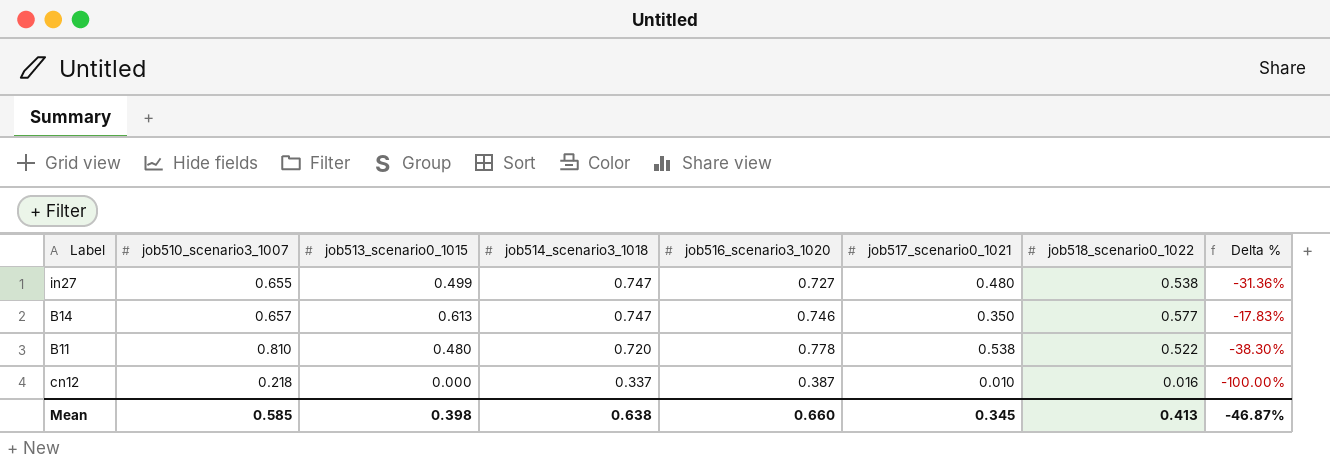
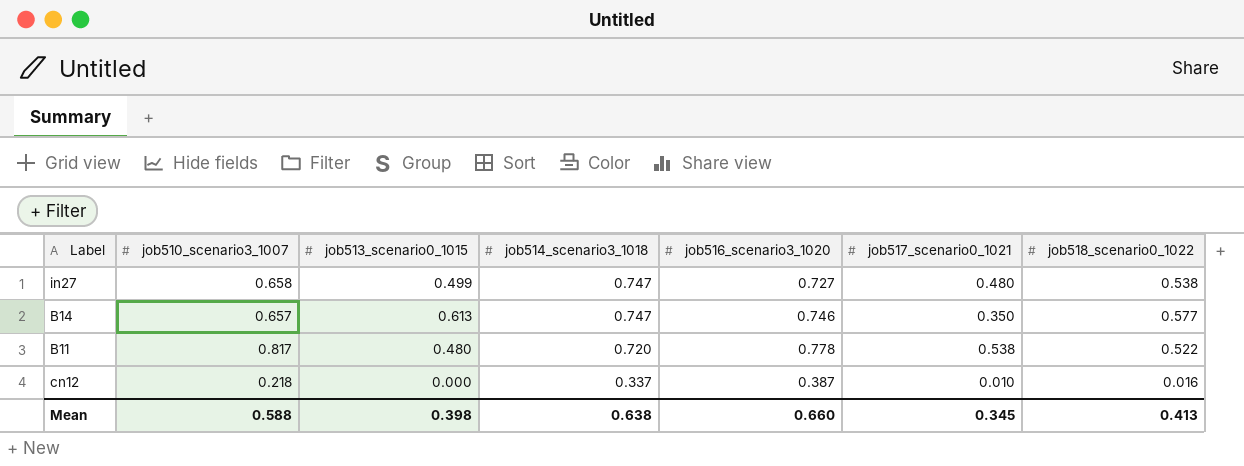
column Delta % | formula: ([job513_scenario0_1015] - [job516_scenario3_1020]) / [job516_scenario3_1020] -> none
in27 | job510_scenario3_1007: 0.655 -> 0.658
B11 | job510_scenario3_1007: 0.810 -> 0.817
Mean | job510_scenario3_1007: 0.585 -> 0.588

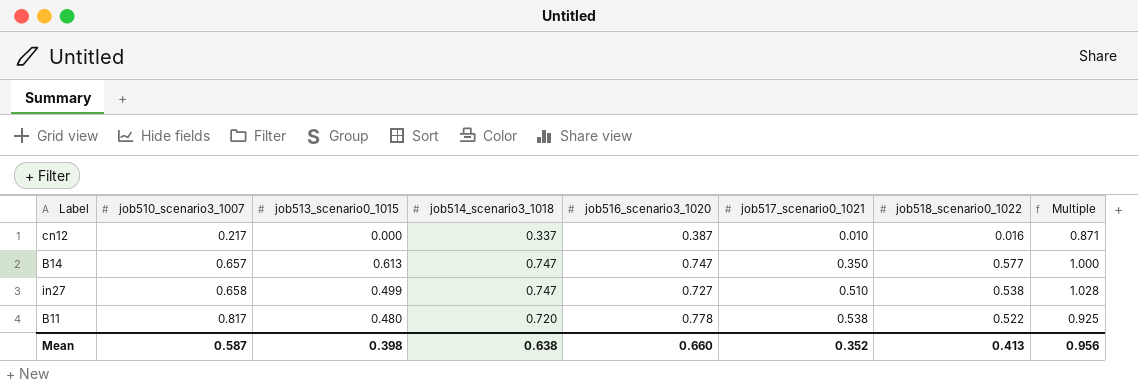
row order: job514_scenario3_1018 descending -> job510_scenario3_1007 ascending
column Multiple | formula: none -> [job514_scenario3_1018] / [job516_scenario3_1020]
cn12 | job510_scenario3_1007: 0.218 -> 0.217
B14 | job516_scenario3_1020: 0.746 -> 0.747
in27 | job517_scenario0_1021: 0.480 -> 0.510
Mean | job510_scenario3_1007: 0.588 -> 0.587
Mean | job517_scenario0_1021: 0.345 -> 0.352

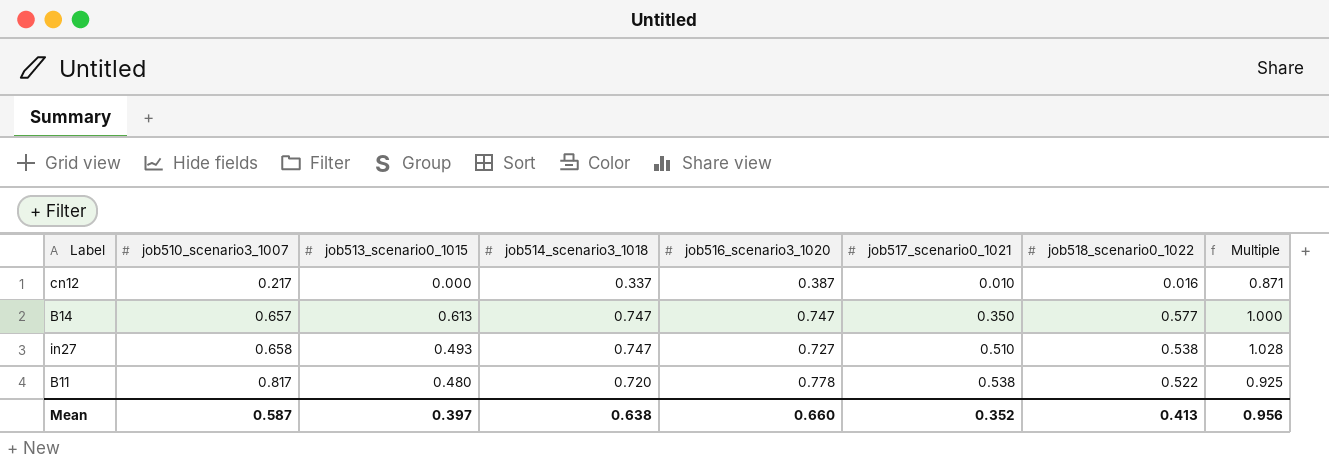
in27 | job513_scenario0_1015: 0.499 -> 0.493
Mean | job513_scenario0_1015: 0.398 -> 0.397

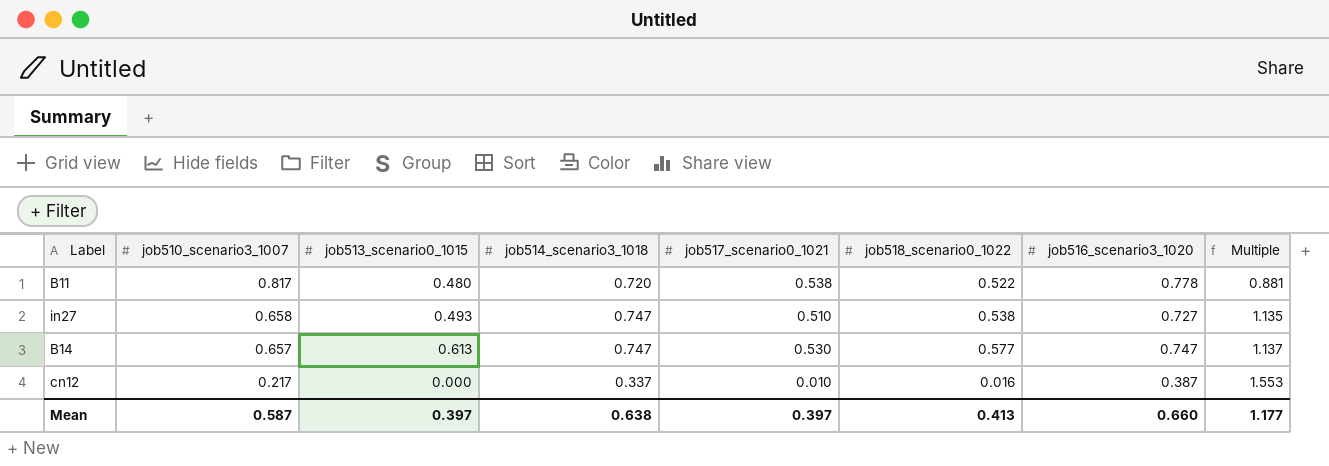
row order: job510_scenario3_1007 ascending -> job510_scenario3_1007 descending
column job516_scenario3_1020 | position: 5 -> 7
column Multiple | formula: [job514_scenario3_1018] / [job516_scenario3_1020] -> [job514_scenario3_1018] / [job510_scenario3_1007]
B14 | job517_scenario0_1021: 0.350 -> 0.530
Mean | job517_scenario0_1021: 0.352 -> 0.397
Mean | Multiple: 0.956 -> 1.177

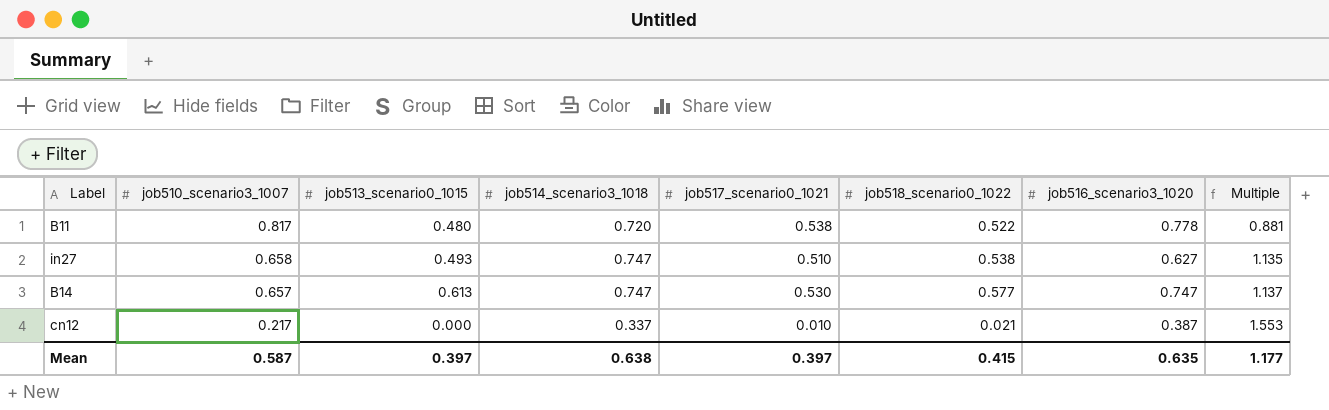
in27 | job516_scenario3_1020: 0.727 -> 0.627
cn12 | job518_scenario0_1022: 0.016 -> 0.021
Mean | job518_scenario0_1022: 0.413 -> 0.415
Mean | job516_scenario3_1020: 0.660 -> 0.635

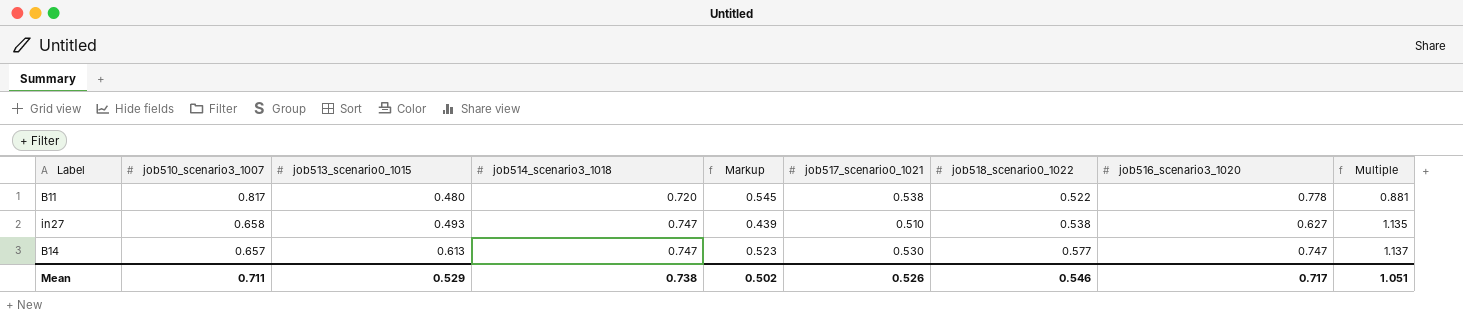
column Markup | formula: none -> [job516_scenario3_1020] * 0.7
row cn12: 0.217 | 0.000 | 0.337 | 0.010 | 0.021 | 0.387 | 1.553 -> none
Mean | job510_scenario3_1007: 0.587 -> 0.711
Mean | job513_scenario0_1015: 0.397 -> 0.529
Mean | job514_scenario3_1018: 0.638 -> 0.738
Mean | job517_scenario0_1021: 0.397 -> 0.526
Mean | job518_scenario0_1022: 0.415 -> 0.546
Mean | job516_scenario3_1020: 0.635 -> 0.717
Mean | Multiple: 1.177 -> 1.051

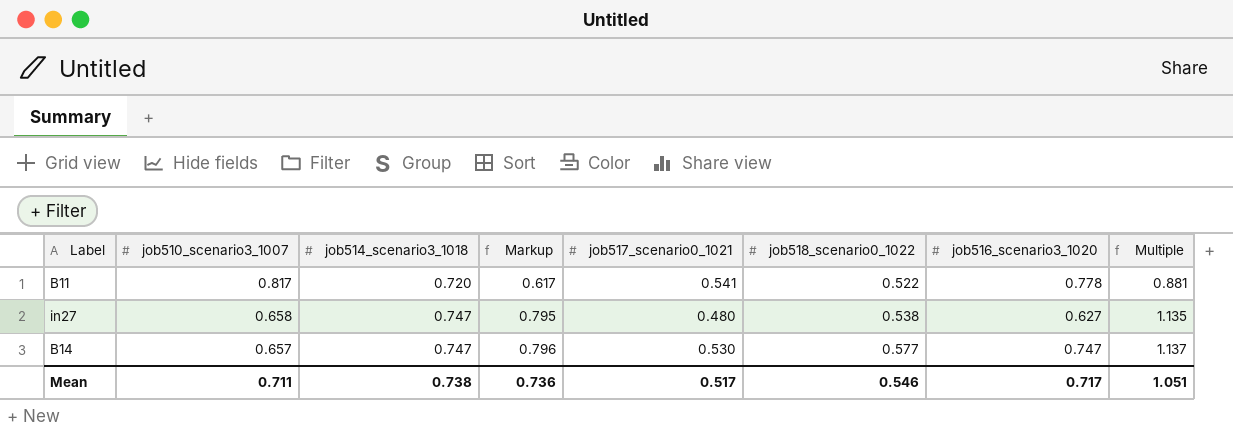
column job513_scenario0_1015 | position: 3 -> none
column Markup | formula: [job516_scenario3_1020] * 0.7 -> [Multiple] * 0.7
B11 | job517_scenario0_1021: 0.538 -> 0.541
in27 | job517_scenario0_1021: 0.510 -> 0.480
Mean | Markup: 0.502 -> 0.736
Mean | job517_scenario0_1021: 0.526 -> 0.517

